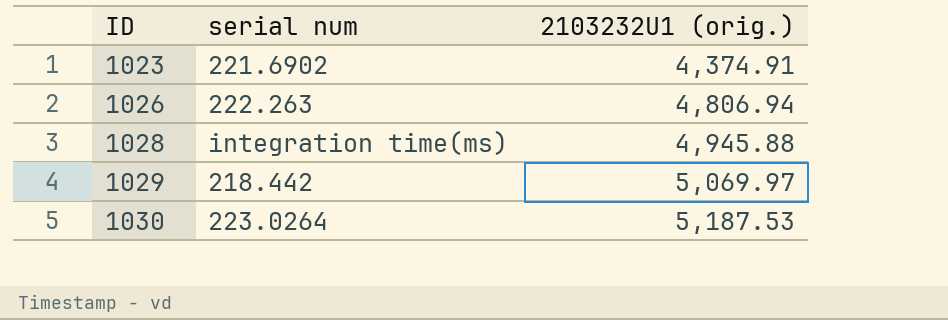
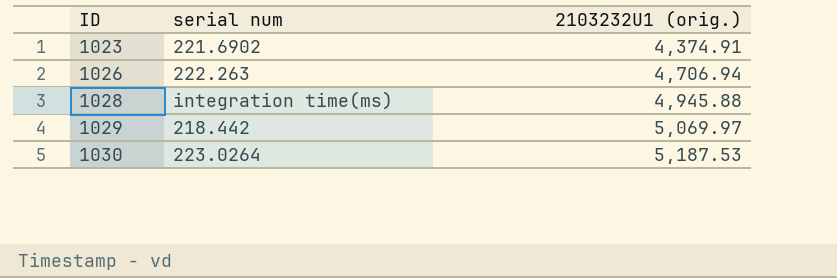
1026 | 2103232U1 (orig.): 4,806.94 -> 4,706.94

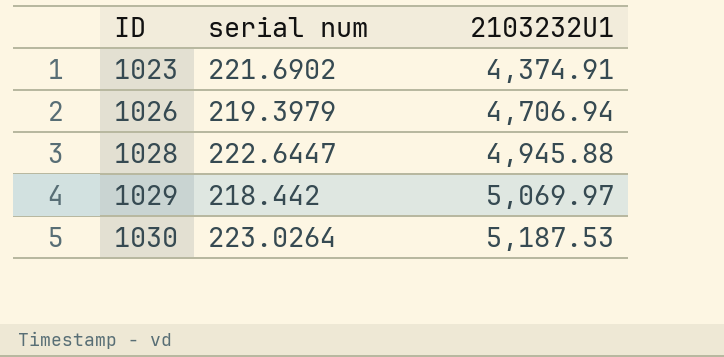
column name: 2103232U1 (orig.) -> 2103232U1
1026 | serial num: 222.263 -> 219.3979
1028 | serial num: integration time(ms) -> 222.6447

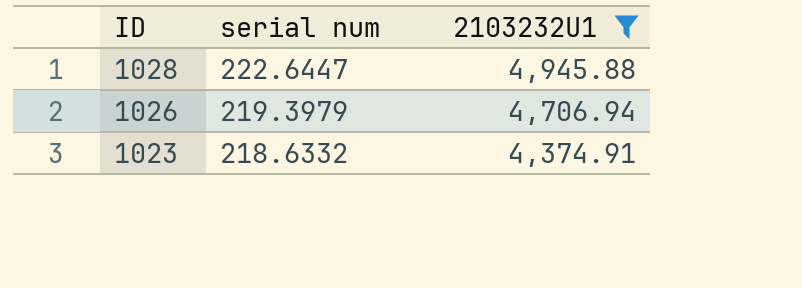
filter: none -> 2103232U1 <= 4,945.88
row order: ID ascending -> ID descending
1023 | serial num: 221.6902 -> 218.6332

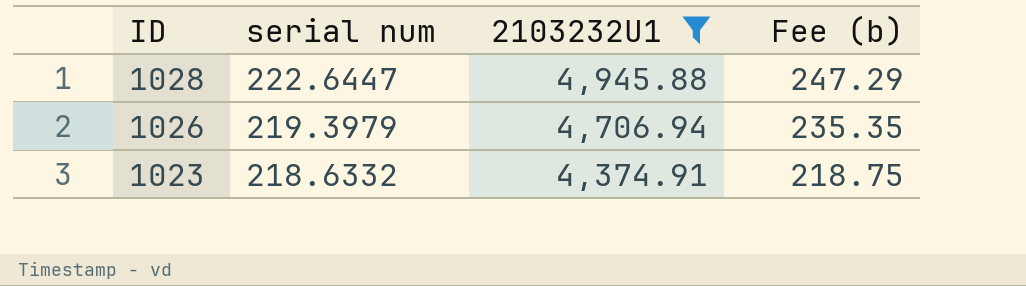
column Fee (b) | formula: none -> [2103232U1] * 0.05

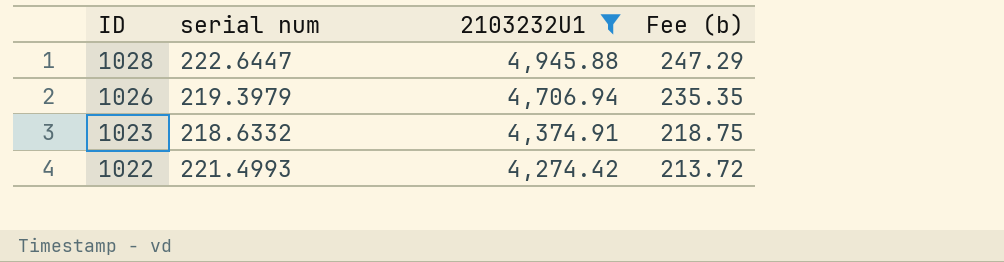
row 1022: none -> 221.4993 | 4,274.42 | 213.72

